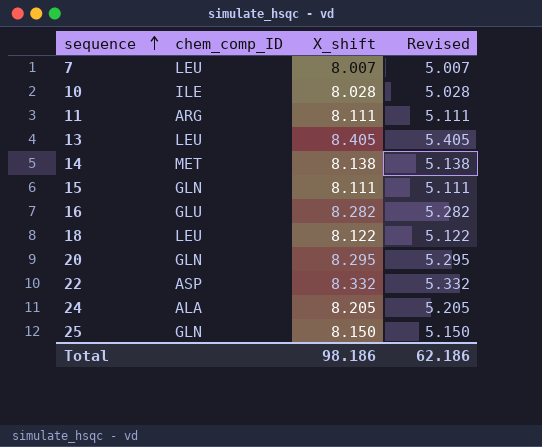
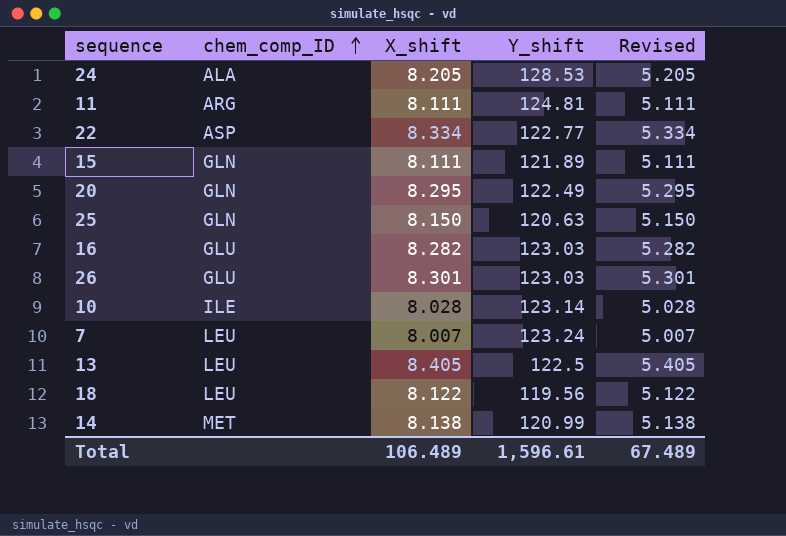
row order: sequence ascending -> chem_comp_ID ascending
column Y_shift | position: none -> 4
22 | X_shift: 8.332 -> 8.334
22 | Revised: 5.332 -> 5.334
row 26: none -> GLU | 8.301 | 123.03 | 5.301
Total | X_shift: 98.186 -> 106.489
Total | Revised: 62.186 -> 67.489

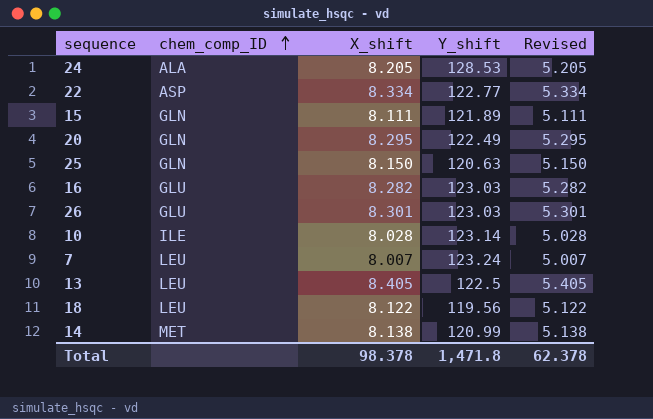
row 11: ARG | 8.111 | 124.81 | 5.111 -> none
Total | X_shift: 106.489 -> 98.378
Total | Y_shift: 1,596.61 -> 1,471.8
Total | Revised: 67.489 -> 62.378

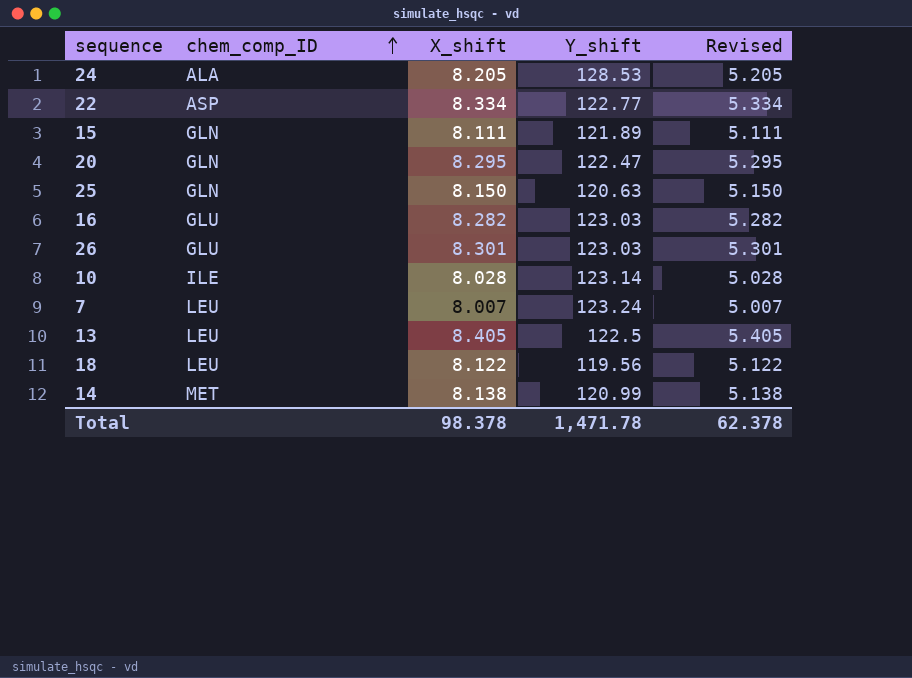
20 | Y_shift: 122.49 -> 122.47
Total | Y_shift: 1,471.8 -> 1,471.78

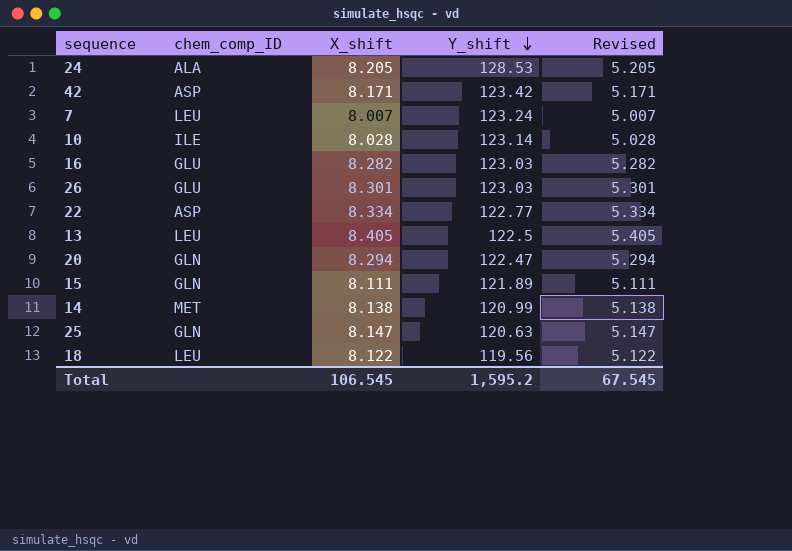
row order: chem_comp_ID ascending -> Y_shift descending
row 42: none -> ASP | 8.171 | 123.42 | 5.171
20 | X_shift: 8.295 -> 8.294
20 | Revised: 5.295 -> 5.294
25 | X_shift: 8.150 -> 8.147
25 | Revised: 5.150 -> 5.147
Total | X_shift: 98.378 -> 106.545
Total | Y_shift: 1,471.78 -> 1,595.2
Total | Revised: 62.378 -> 67.545

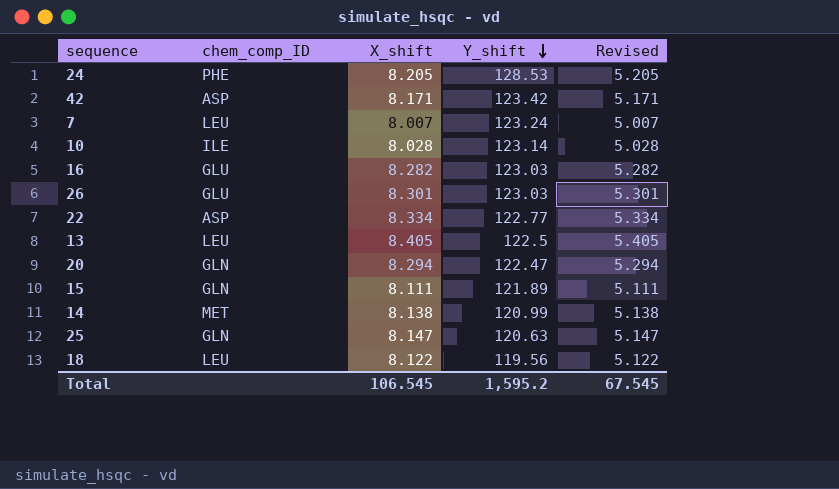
24 | chem_comp_ID: ALA -> PHE

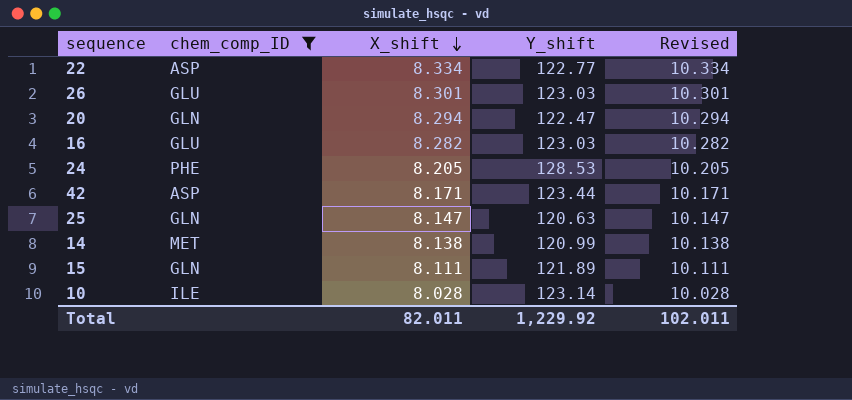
filter: none -> chem_comp_ID != LEU
row order: Y_shift descending -> X_shift descending
column Revised | formula: [X_shift] - 3 -> [X_shift] + 2
42 | Y_shift: 123.42 -> 123.44
Total | X_shift: 106.545 -> 82.011
Total | Y_shift: 1,595.2 -> 1,229.92
Total | Revised: 67.545 -> 102.011

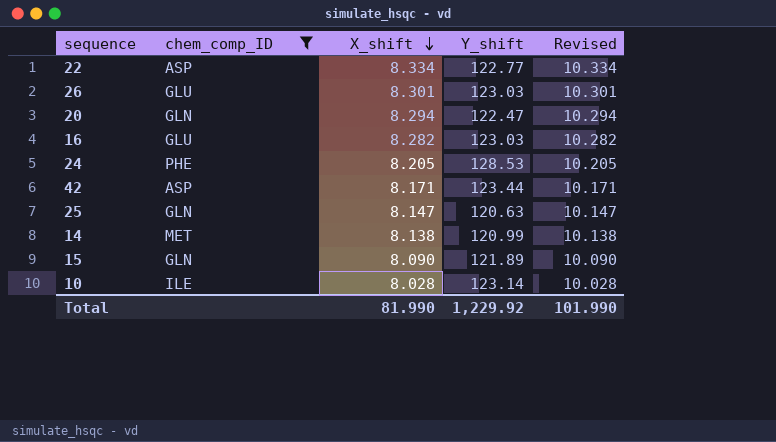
15 | X_shift: 8.111 -> 8.090
15 | Revised: 10.111 -> 10.090
Total | X_shift: 82.011 -> 81.990
Total | Revised: 102.011 -> 101.990

